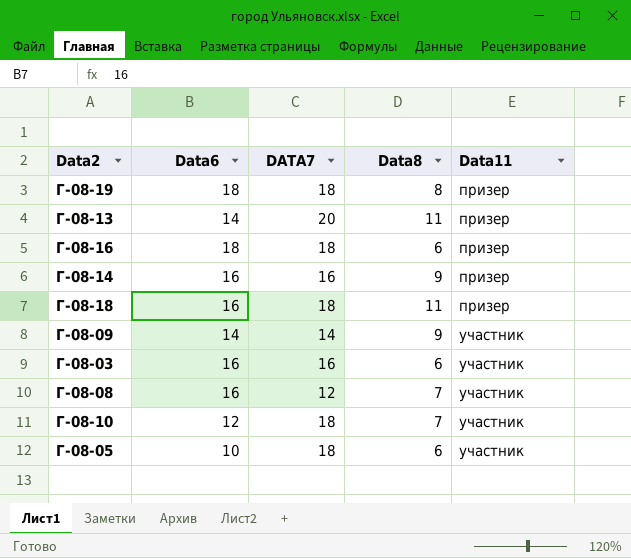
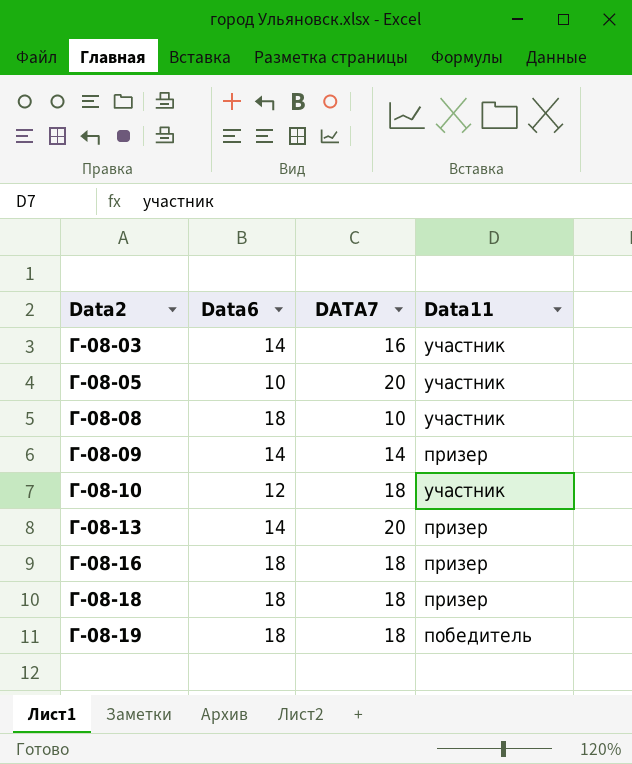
row order: Data11 ascending -> Data2 ascending
column Data8 | position: 4 -> none
row Г-08-14: 16 | 16 | 9 | призер -> none
Г-08-03 | Data6: 16 -> 14
Г-08-05 | DATA7: 18 -> 20
Г-08-08 | Data6: 16 -> 18
Г-08-08 | DATA7: 12 -> 10
Г-08-09 | Data11: участник -> призер
Г-08-18 | Data6: 16 -> 18
Г-08-19 | Data11: призер -> победитель

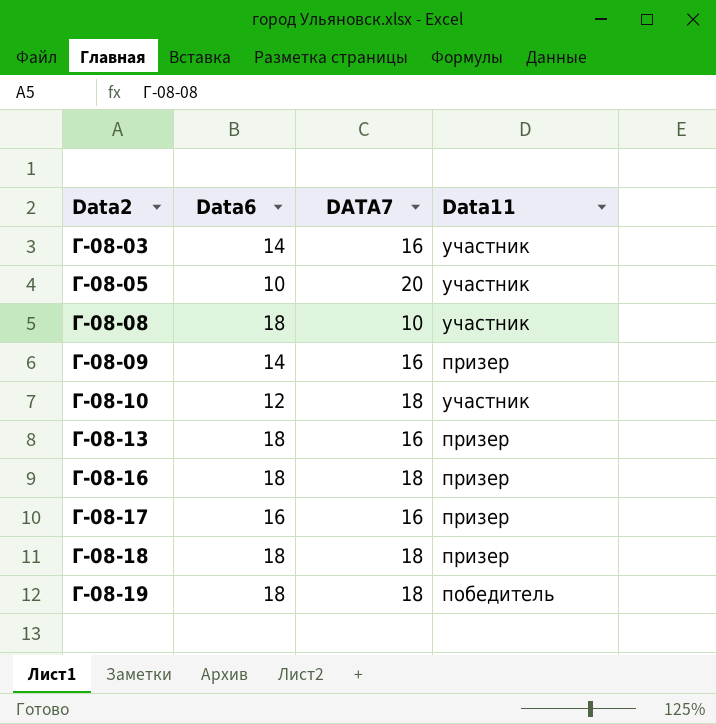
Г-08-09 | DATA7: 14 -> 16
Г-08-13 | Data6: 14 -> 18
Г-08-13 | DATA7: 20 -> 16
row Г-08-17: none -> 16 | 16 | призер

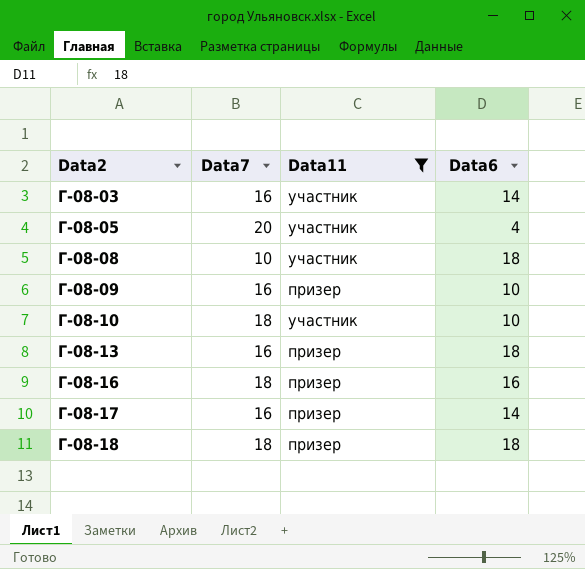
filter: none -> Data11 != победитель
column name: DATA7 -> Data7
column Data6 | position: 2 -> 4
Г-08-05 | Data6: 10 -> 4
Г-08-09 | Data6: 14 -> 10
Г-08-10 | Data6: 12 -> 10
Г-08-16 | Data6: 18 -> 16
Г-08-17 | Data6: 16 -> 14

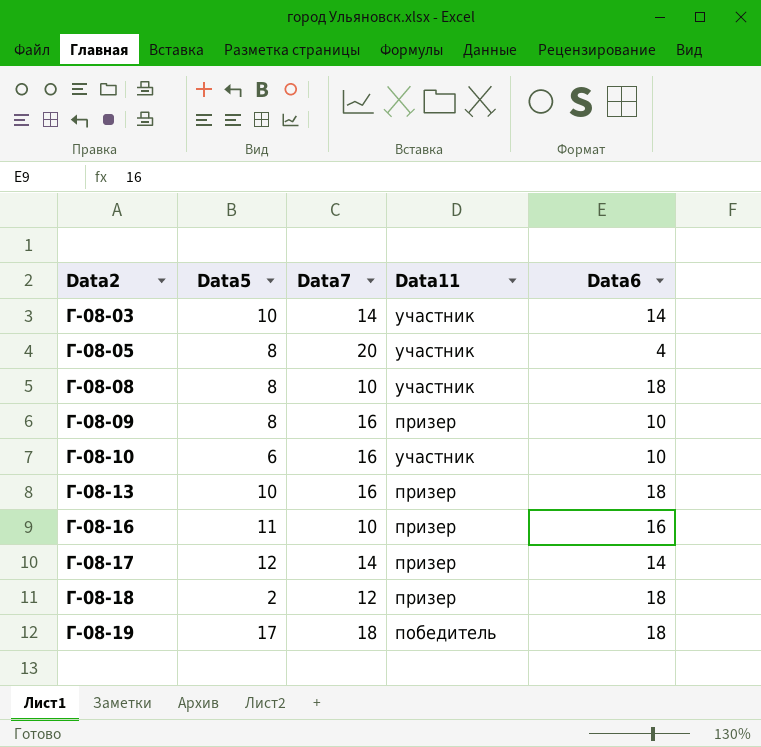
filter: Data11 != победитель -> none
column Data5 | position: none -> 2
Г-08-03 | Data7: 16 -> 14
Г-08-10 | Data7: 18 -> 16
Г-08-16 | Data7: 18 -> 10
Г-08-17 | Data7: 16 -> 14
Г-08-18 | Data7: 18 -> 12

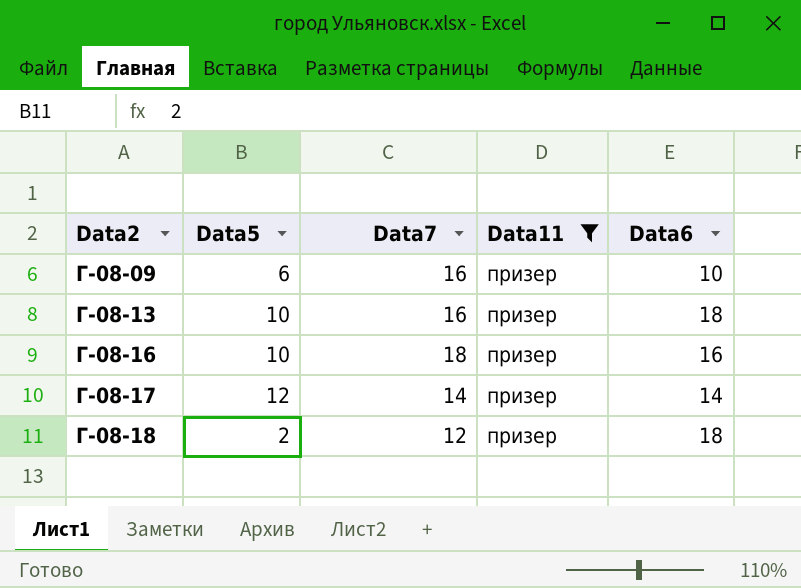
filter: none -> Data11 = призер
Г-08-09 | Data5: 8 -> 6
Г-08-16 | Data5: 11 -> 10
Г-08-16 | Data7: 10 -> 18

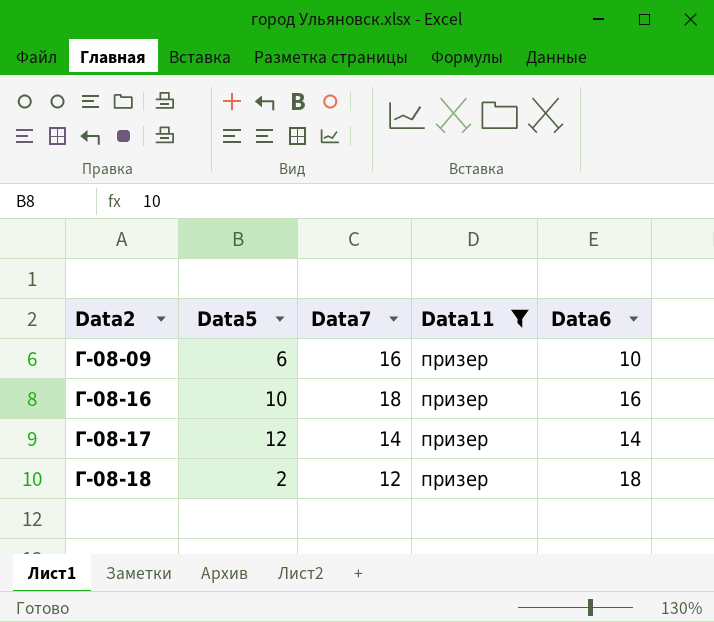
row Г-08-13: 10 | 16 | призер | 18 -> none

